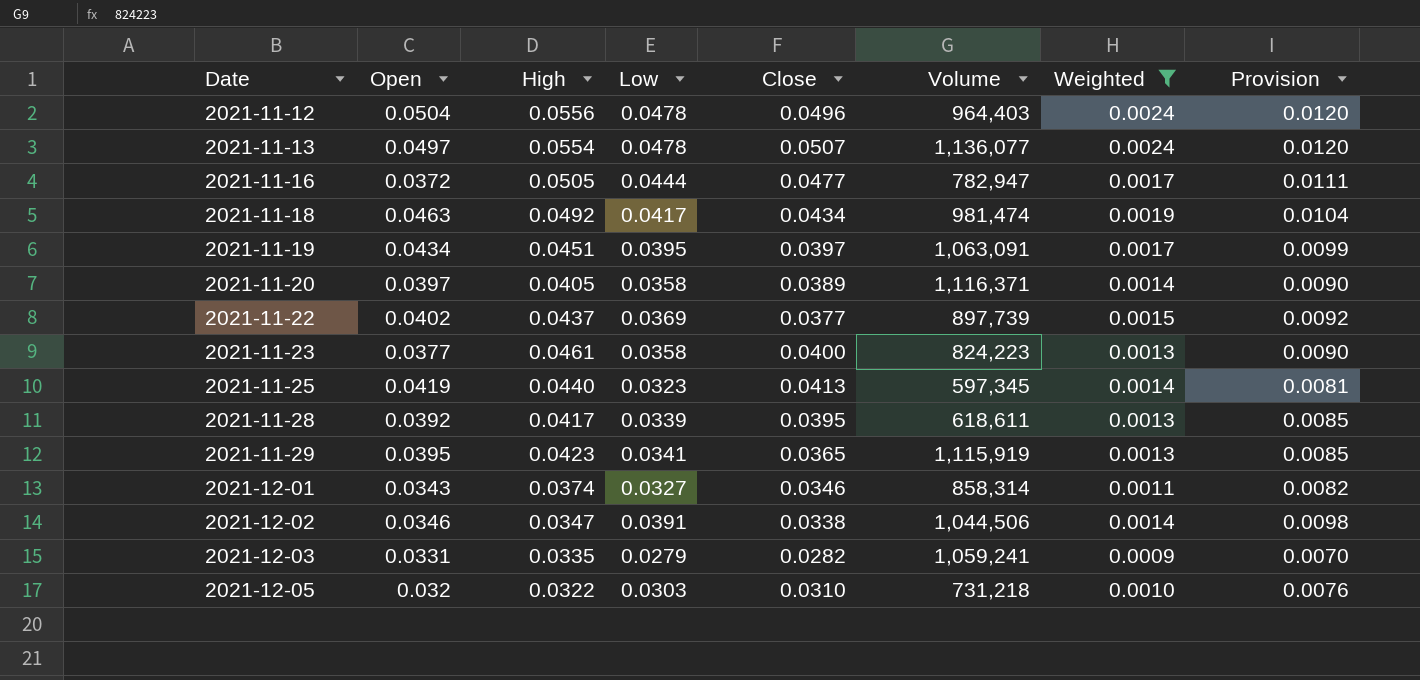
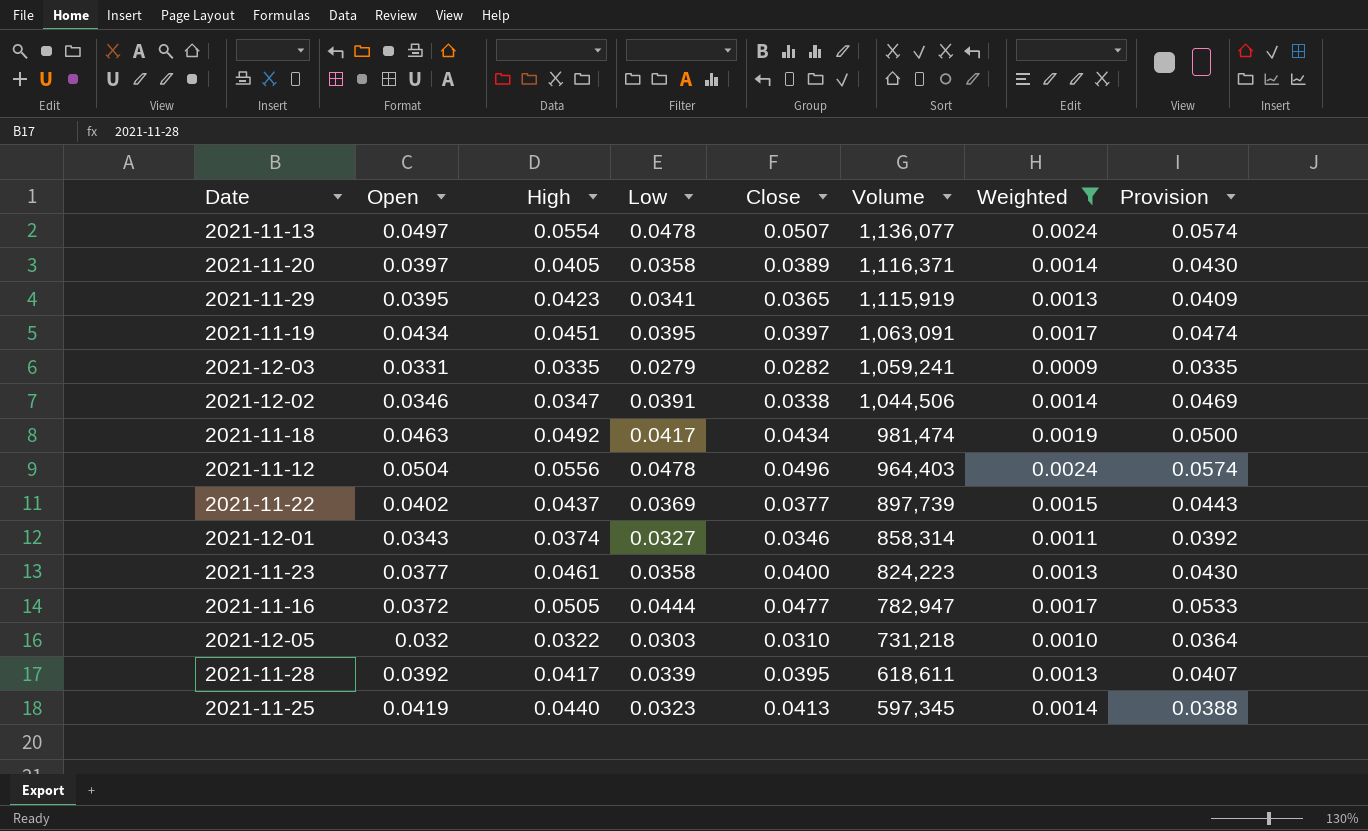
row order: Date ascending -> Volume descending
column Provision | formula: [Low] * 0.25 -> [Low] * 1.2

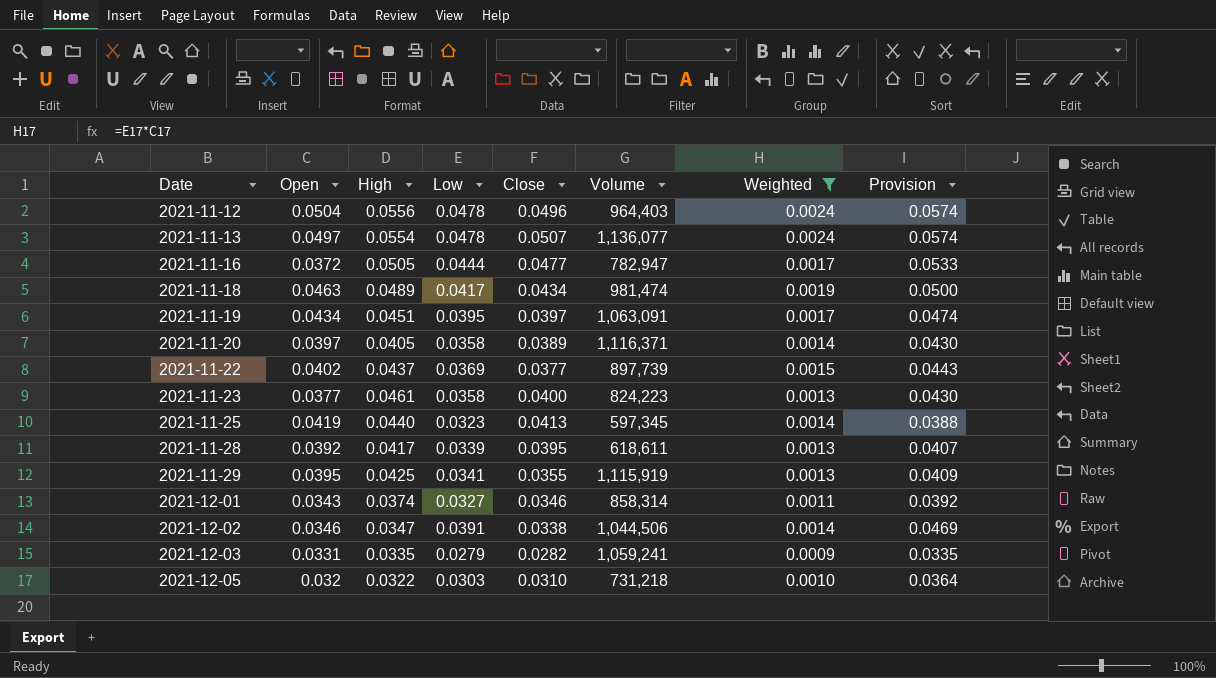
row order: Volume descending -> Date ascending
2021-11-18 | High: 0.0492 -> 0.0489
2021-11-29 | High: 0.0423 -> 0.0425
2021-11-29 | Close: 0.0365 -> 0.0355

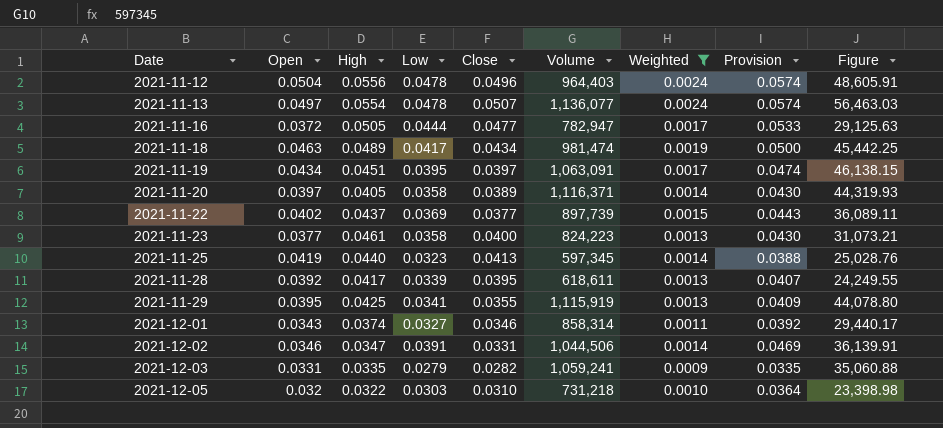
column Figure | formula: none -> [Open] * [Volume]
2021-12-02 | Close: 0.0338 -> 0.0331

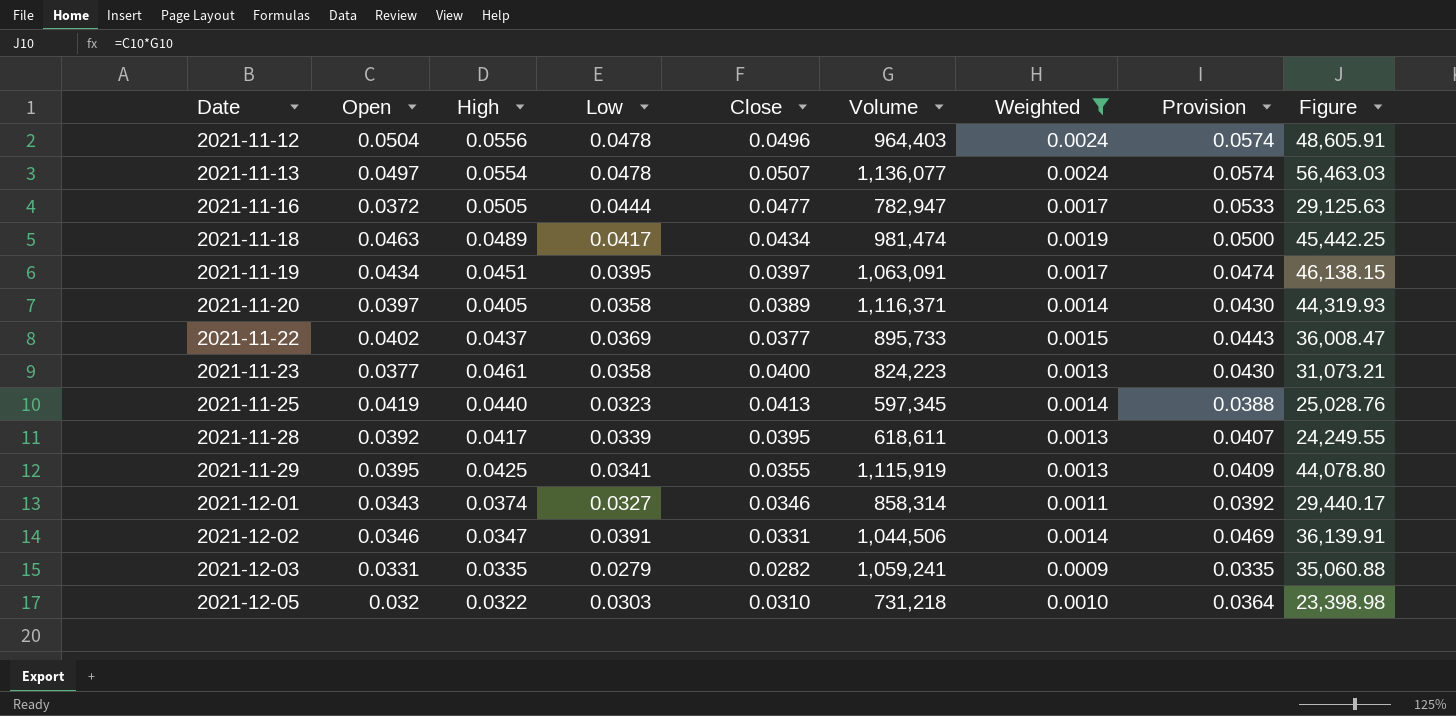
2021-11-22 | Volume: 897,739 -> 895,733
2021-11-22 | Figure: 36,089.11 -> 36,008.47

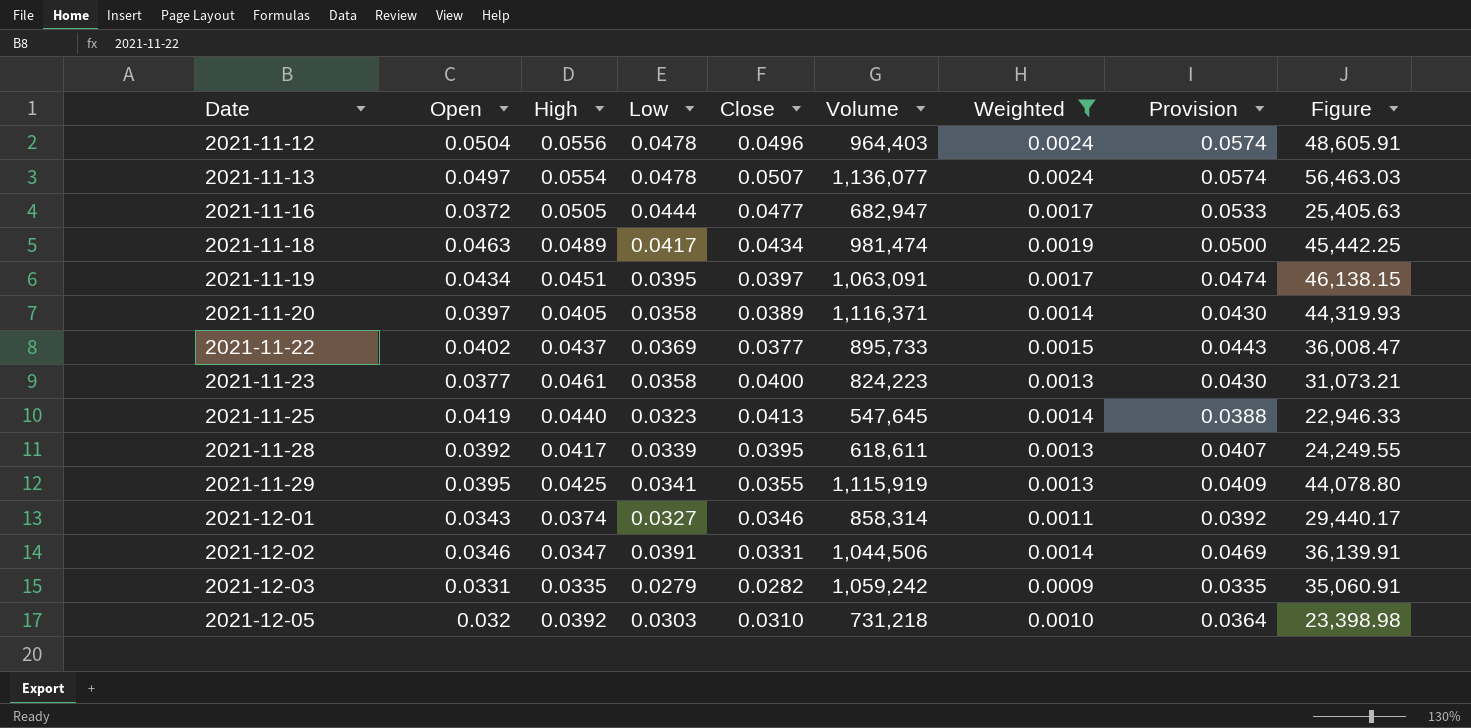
2021-11-16 | Volume: 782,947 -> 682,947
2021-11-16 | Figure: 29,125.63 -> 25,405.63
2021-11-25 | Volume: 597,345 -> 547,645
2021-11-25 | Figure: 25,028.76 -> 22,946.33
2021-12-03 | Volume: 1,059,241 -> 1,059,242
2021-12-03 | Figure: 35,060.88 -> 35,060.91
2021-12-05 | High: 0.0322 -> 0.0392

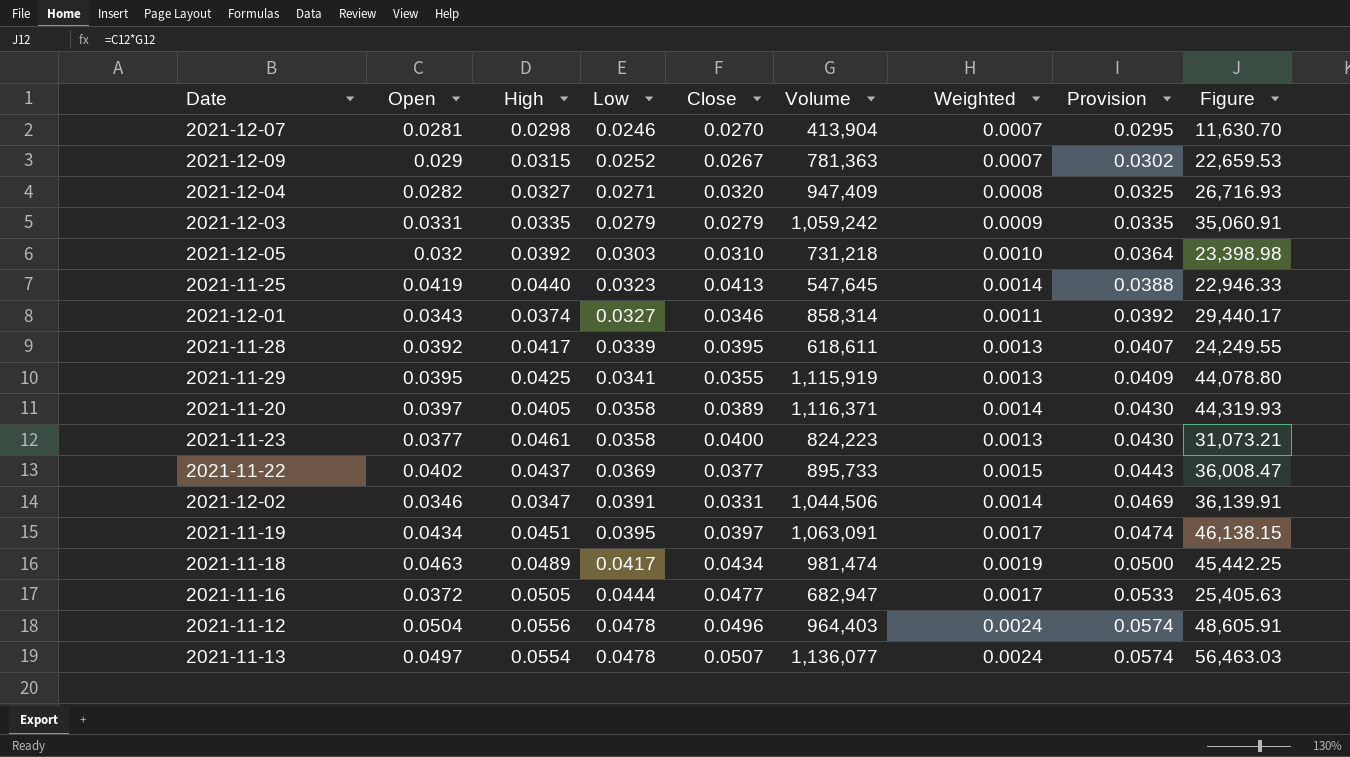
filter: Weighted >= 0.0009 -> none
row order: Date ascending -> Low ascending
2021-12-03 | Close: 0.0282 -> 0.0279

